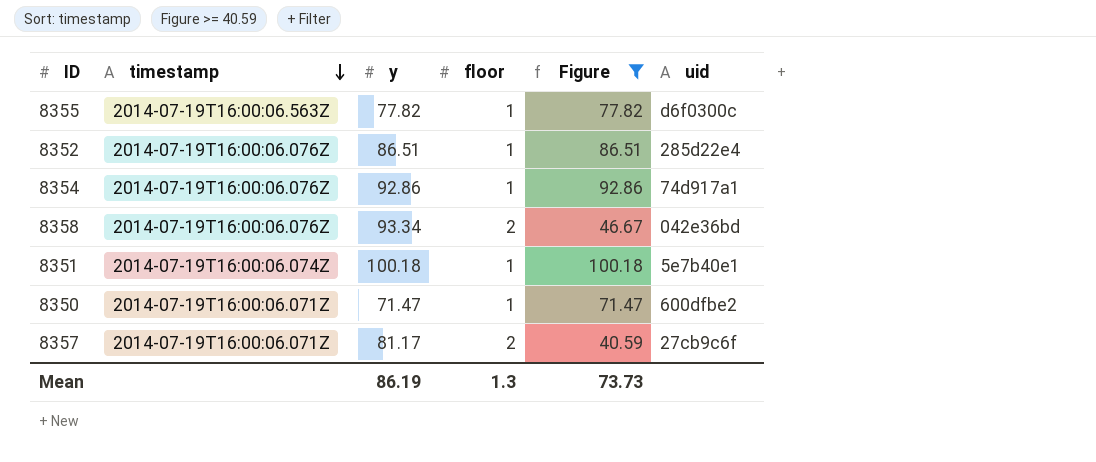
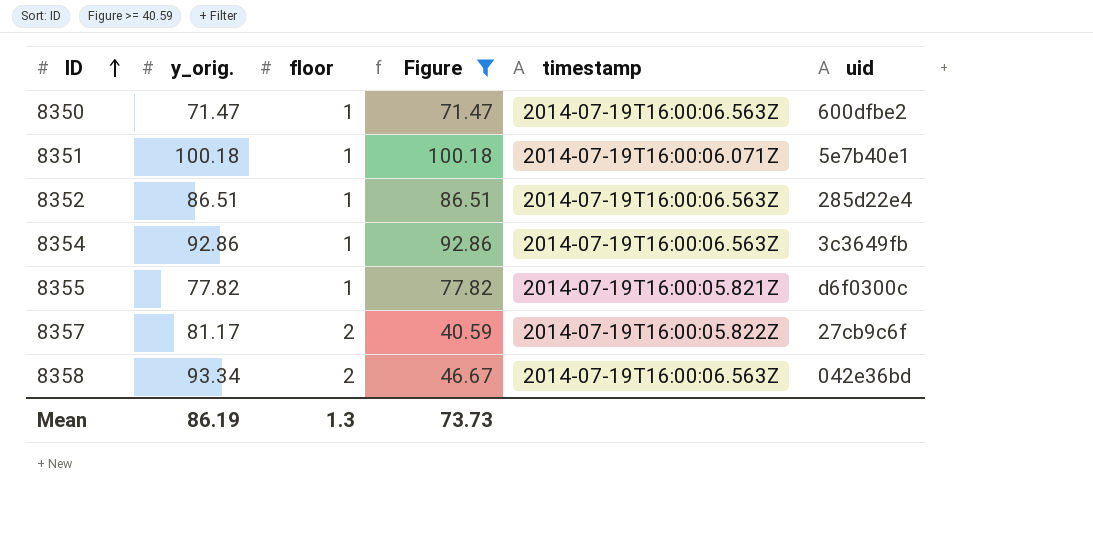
row order: timestamp descending -> ID ascending
column name: y -> y_orig.
column timestamp | position: 2 -> 5
8350 | timestamp: 2014-07-19T16:00:06.071Z -> 2014-07-19T16:00:06.563Z
8351 | timestamp: 2014-07-19T16:00:06.074Z -> 2014-07-19T16:00:06.071Z
8352 | timestamp: 2014-07-19T16:00:06.076Z -> 2014-07-19T16:00:06.563Z
8354 | timestamp: 2014-07-19T16:00:06.076Z -> 2014-07-19T16:00:06.563Z
8354 | uid: 74d917a1 -> 3c3649fb
8355 | timestamp: 2014-07-19T16:00:06.563Z -> 2014-07-19T16:00:05.821Z
8357 | timestamp: 2014-07-19T16:00:06.071Z -> 2014-07-19T16:00:05.822Z
8358 | timestamp: 2014-07-19T16:00:06.076Z -> 2014-07-19T16:00:06.563Z

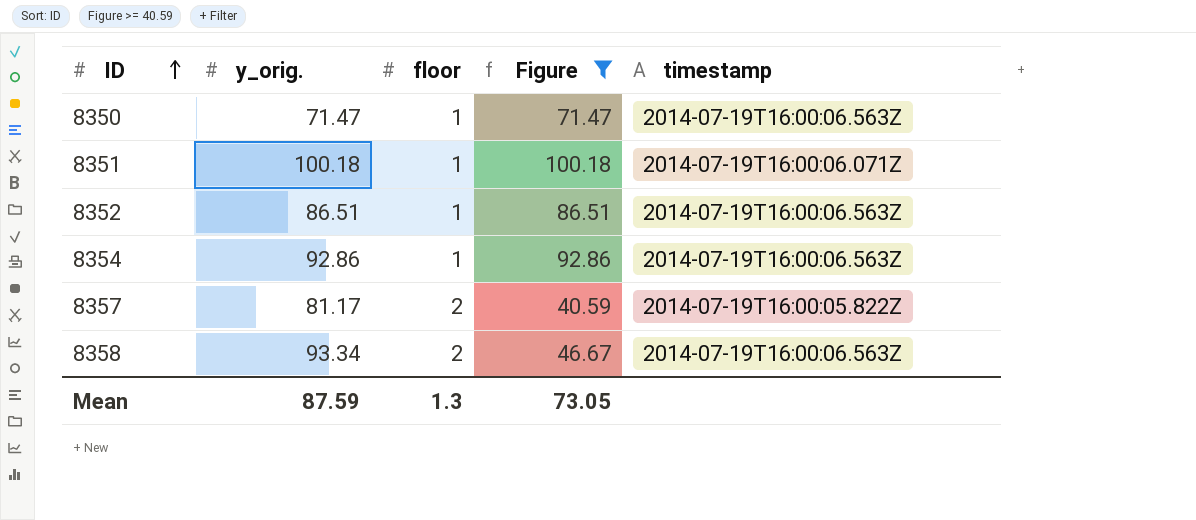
column uid | position: 6 -> none
row 8355: 77.82 | 1 | 77.82 | 2014-07-19T16:00:05.821Z | d6f0300c -> none
Mean | y_orig.: 86.19 -> 87.59
Mean | Figure: 73.73 -> 73.05

